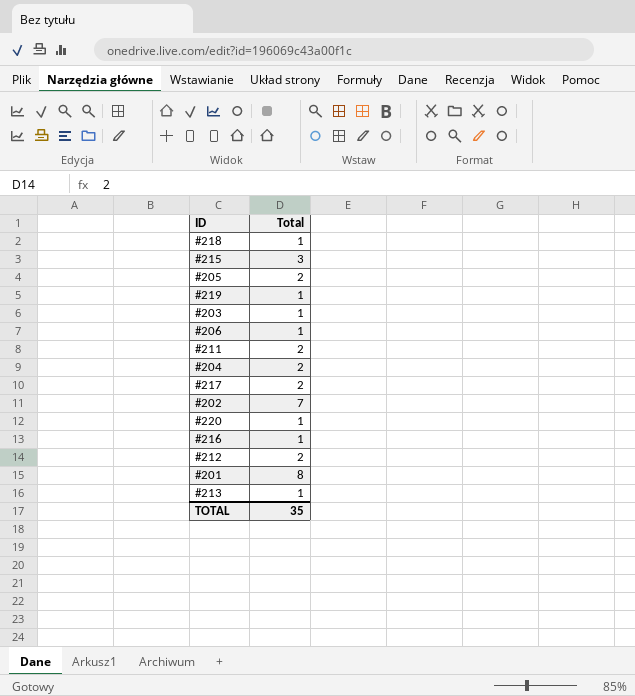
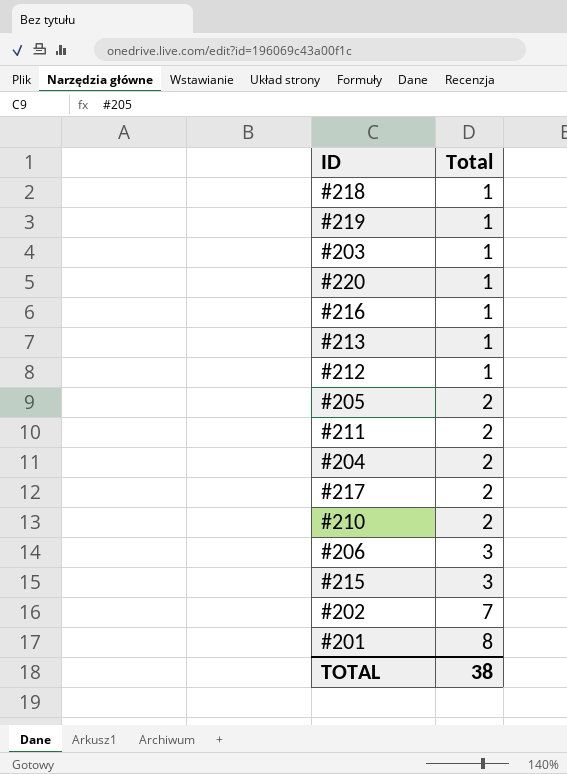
row order: none -> Total ascending
#212 | Total: 2 -> 1
row #210: none -> 2
#206 | Total: 1 -> 3
TOTAL | Total: 35 -> 38

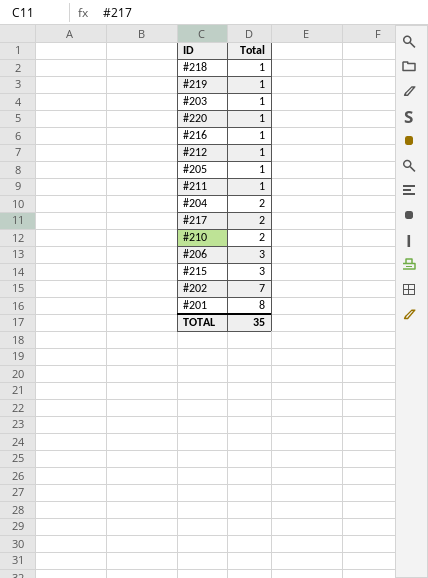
row #213: 1 -> none
#205 | Total: 2 -> 1
#211 | Total: 2 -> 1
TOTAL | Total: 38 -> 35

